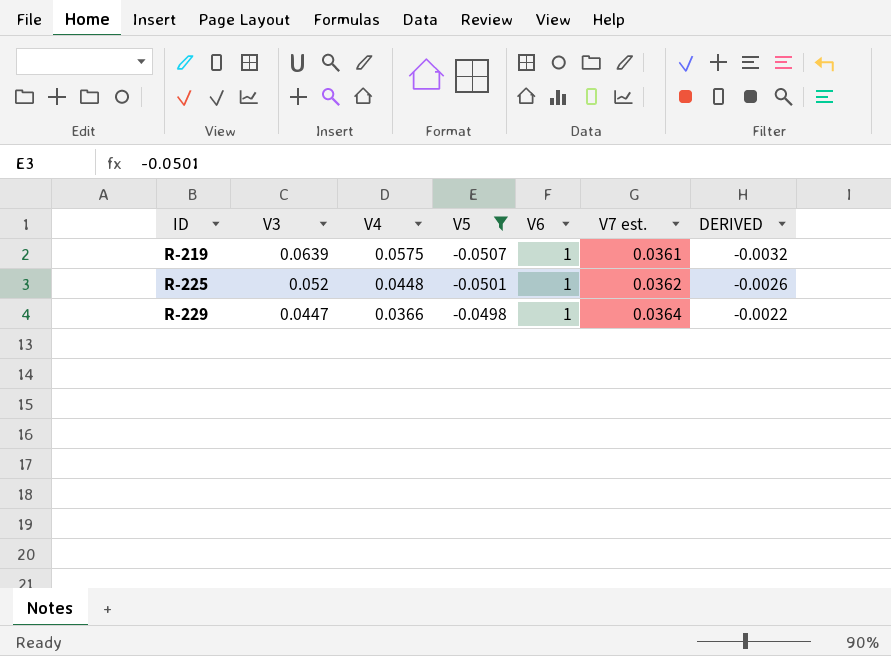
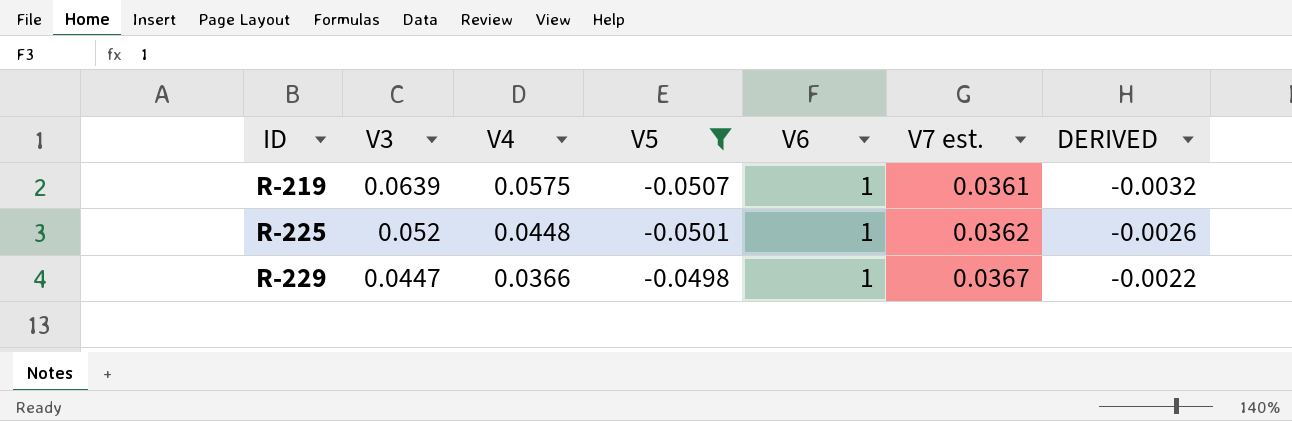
R-229 | V7 est.: 0.0364 -> 0.0367

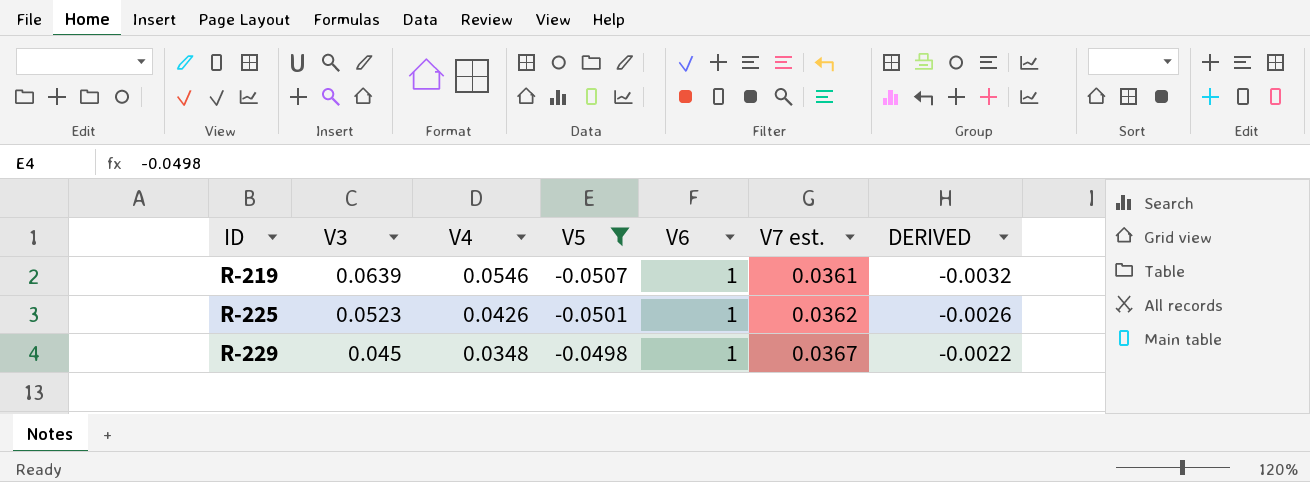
R-219 | V4: 0.0575 -> 0.0546
R-225 | V3: 0.052 -> 0.0523
R-225 | V4: 0.0448 -> 0.0426
R-229 | V3: 0.0447 -> 0.045
R-229 | V4: 0.0366 -> 0.0348

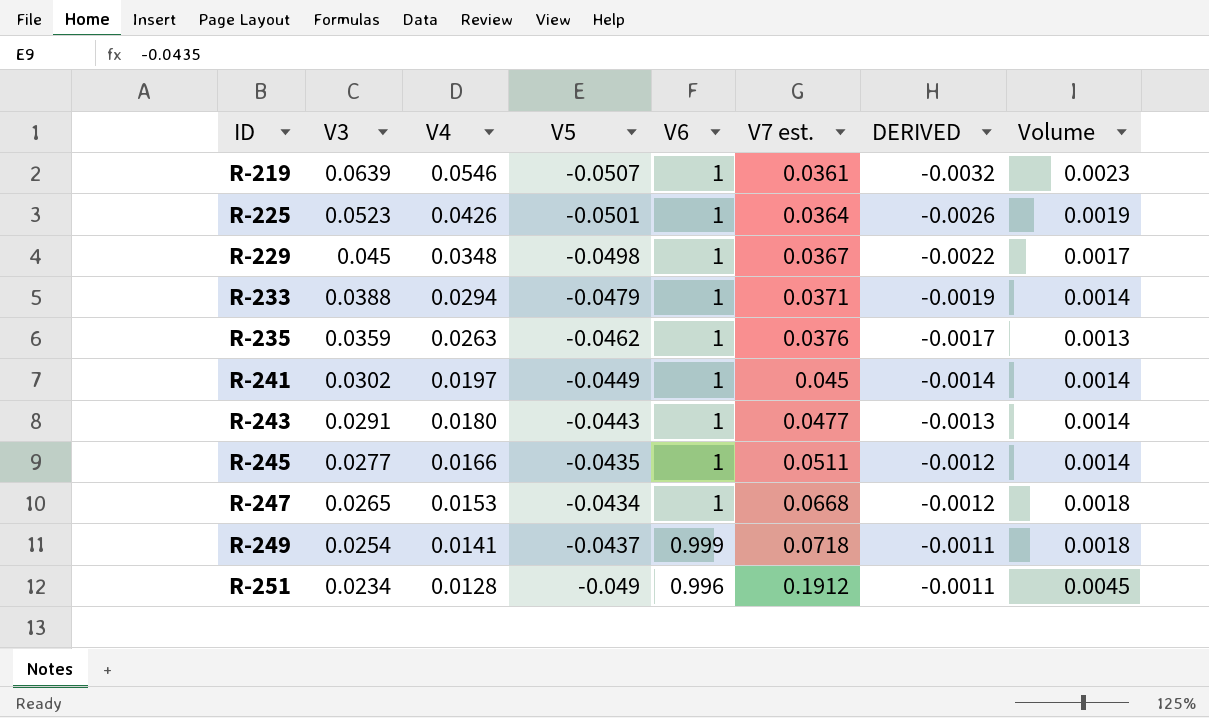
filter: V5 <= -0.0498 -> none
column Volume | formula: none -> [V3] * [V7 est.]
R-225 | V7 est.: 0.0362 -> 0.0364

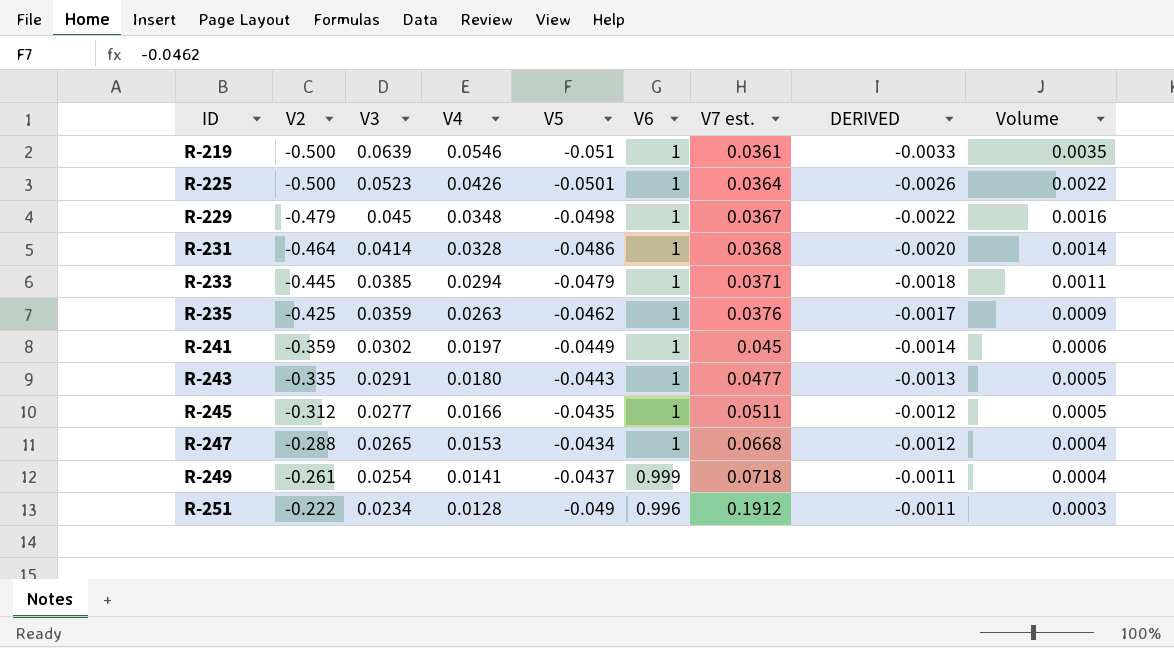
column V2 | position: none -> 2
column Volume | formula: [V3] * [V7 est.] -> [V3] * [V4]
R-219 | V5: -0.0507 -> -0.051
R-219 | DERIVED: -0.0032 -> -0.0033
row R-231: none -> -0.464 | 0.0414 | 0.0328 | -0.0486 | 1 | 0.0368 | -0.0020 | 0.0014
R-233 | V3: 0.0388 -> 0.0385
R-233 | DERIVED: -0.0019 -> -0.0018

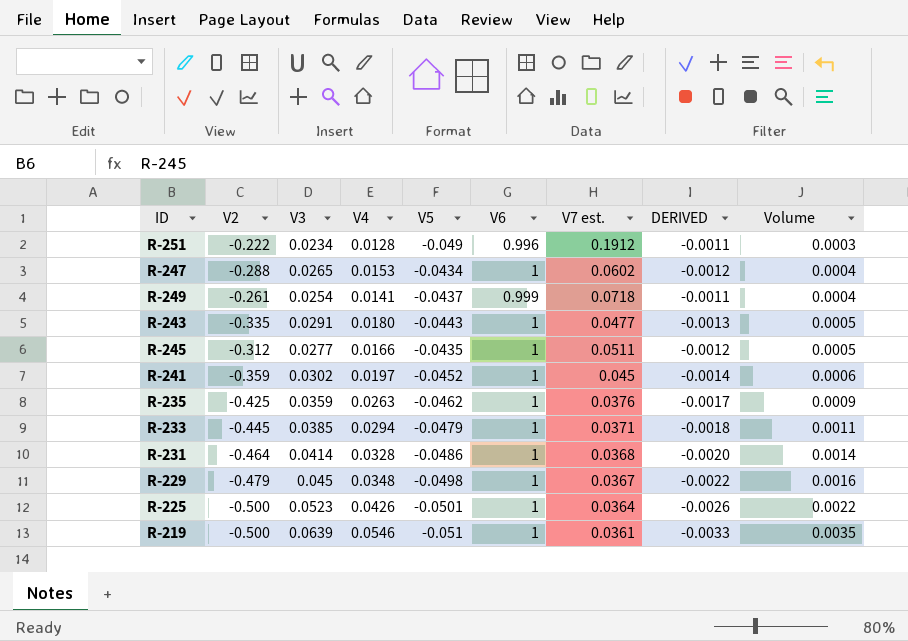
row order: ID ascending -> Volume ascending
R-247 | V7 est.: 0.0668 -> 0.0602
R-241 | V5: -0.0449 -> -0.0452

